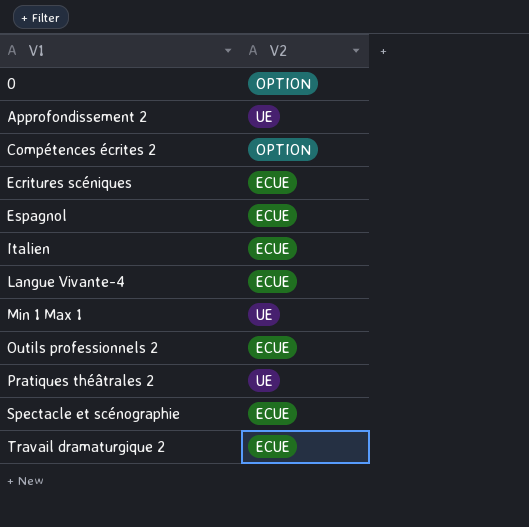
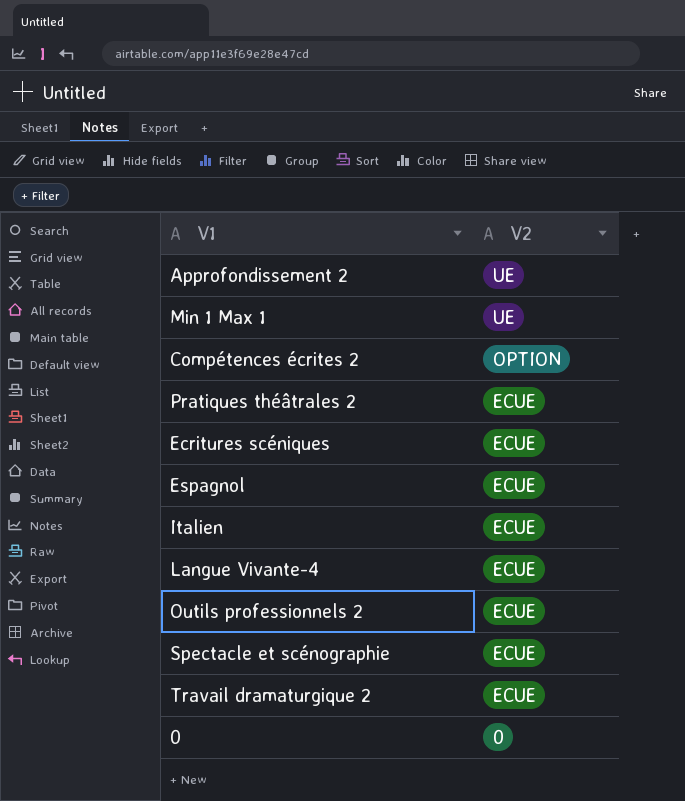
row order: V1 ascending -> V2 descending
Pratiques théâtrales 2 | V2: UE -> ECUE
0 | V2: OPTION -> 0

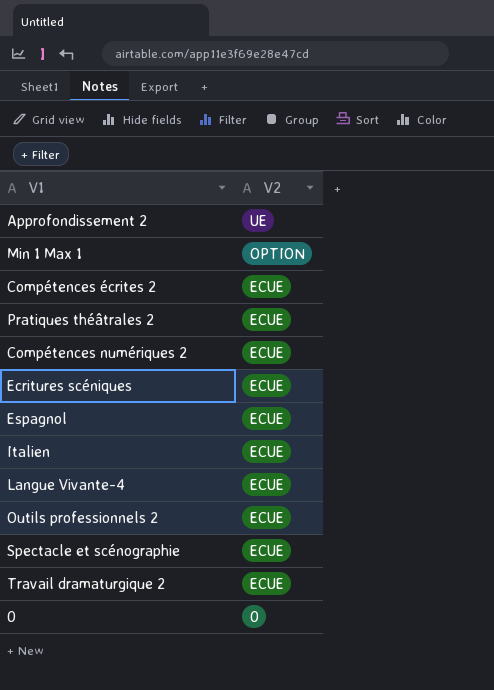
Min 1 Max 1 | V2: UE -> OPTION
Compétences écrites 2 | V2: OPTION -> ECUE
row Compétences numériques 2: none -> ECUE

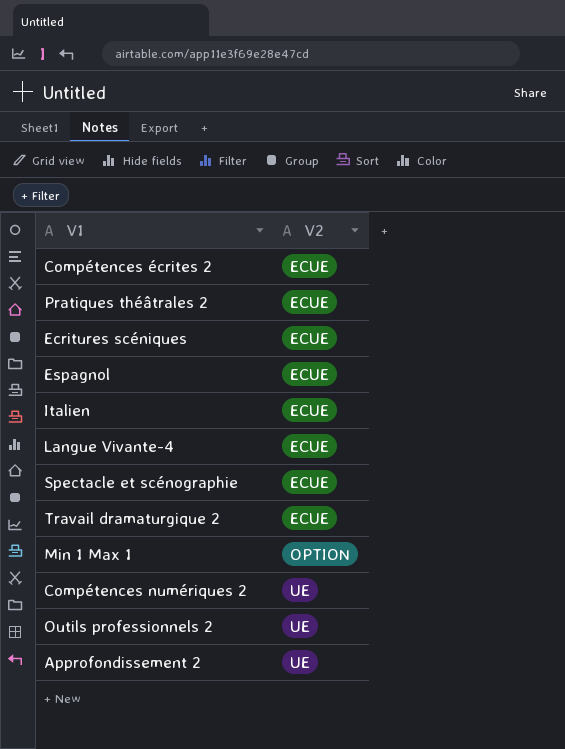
row order: V2 descending -> V2 ascending
row 0: 0 -> none
Compétences numériques 2 | V2: ECUE -> UE
Outils professionnels 2 | V2: ECUE -> UE

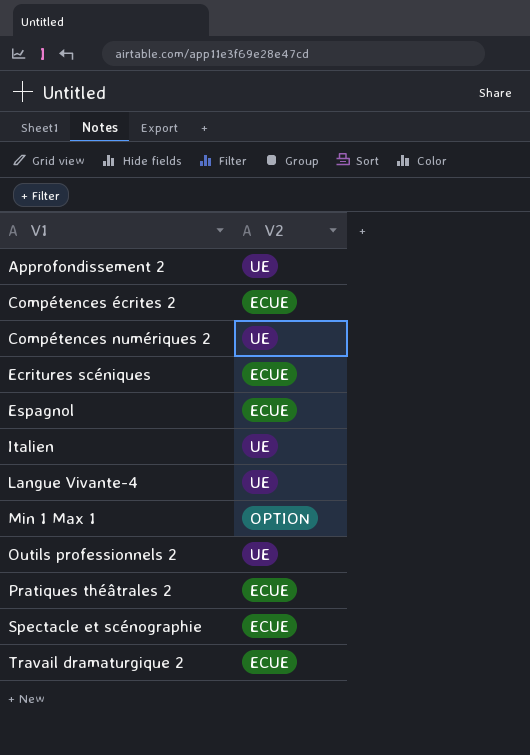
row order: V2 ascending -> V1 ascending
Italien | V2: ECUE -> UE
Langue Vivante-4 | V2: ECUE -> UE

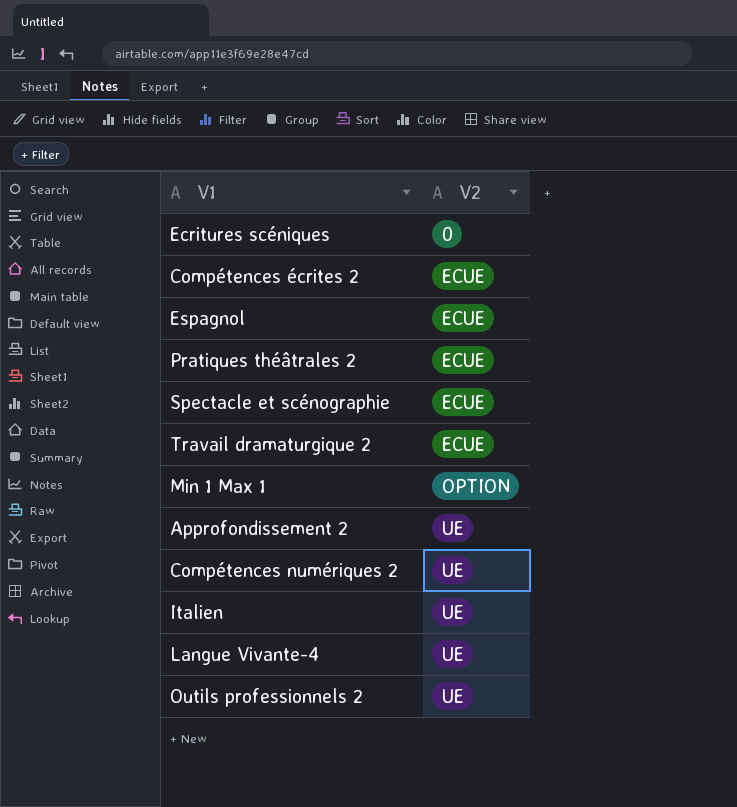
row order: V1 ascending -> V2 ascending
Ecritures scéniques | V2: ECUE -> 0

